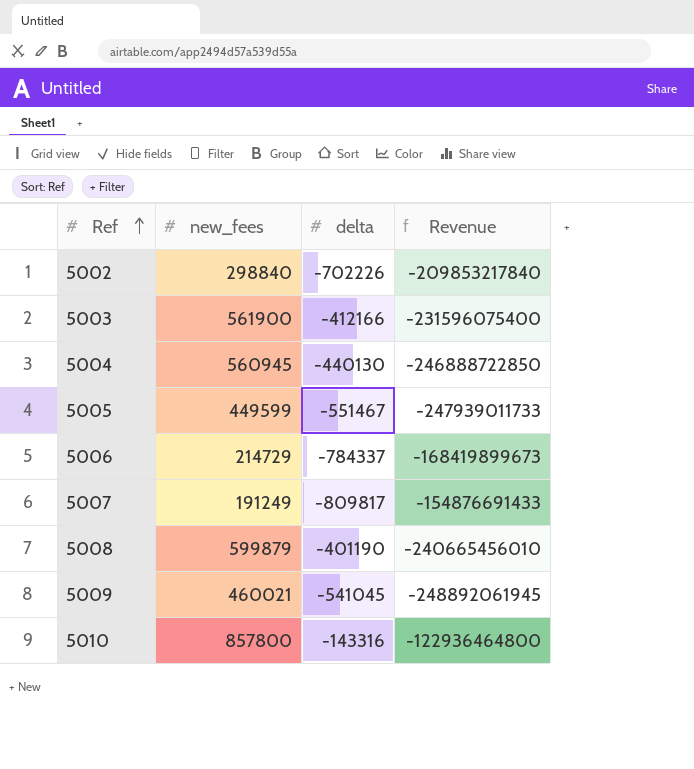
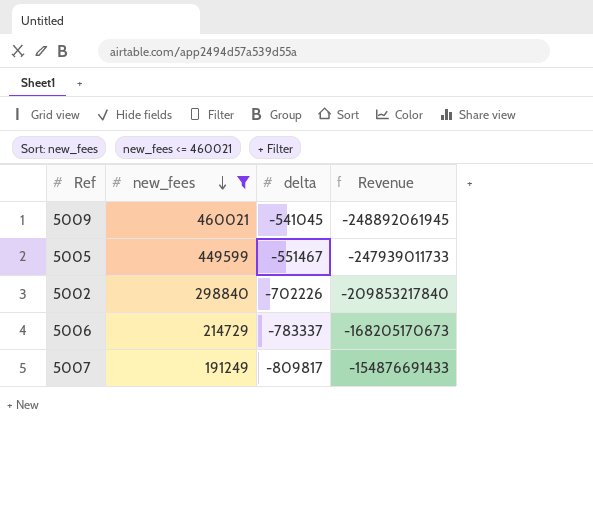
filter: none -> new_fees <= 460021
row order: Ref ascending -> new_fees descending
5006 | delta: -784337 -> -783337
5006 | Revenue: -168419899673 -> -168205170673

